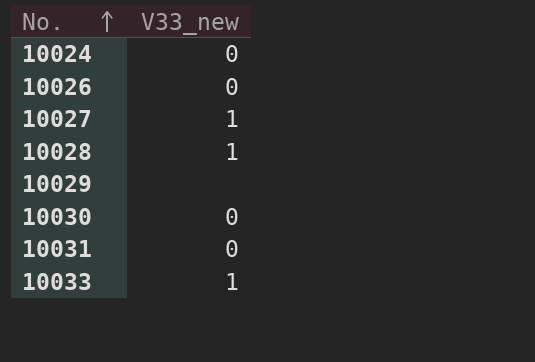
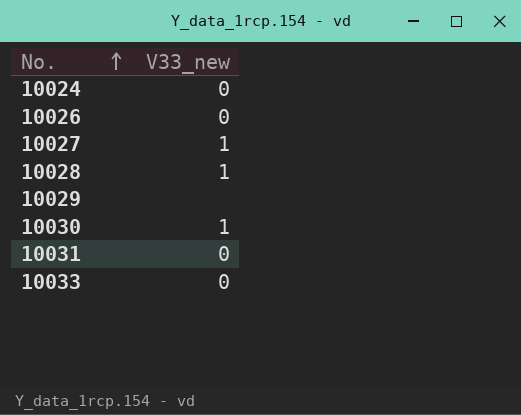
10030 | V33_new: 0 -> 1
10033 | V33_new: 1 -> 0

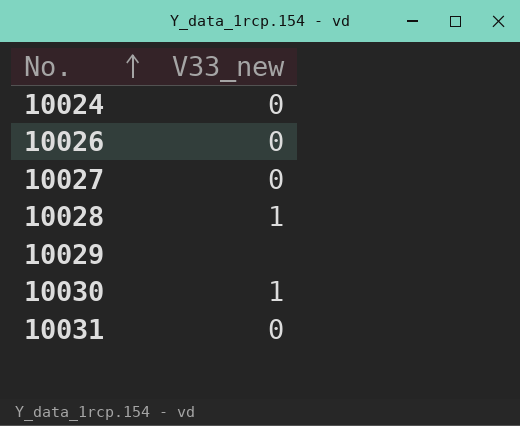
row 10033: 0 -> none
10027 | V33_new: 1 -> 0

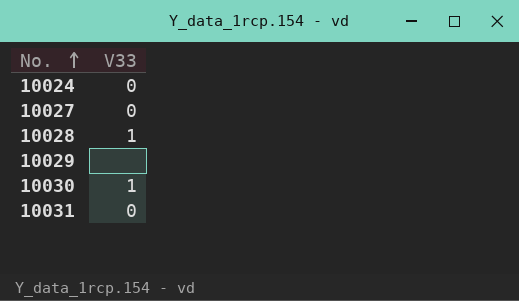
column name: V33_new -> V33
row 10026: 0 -> none

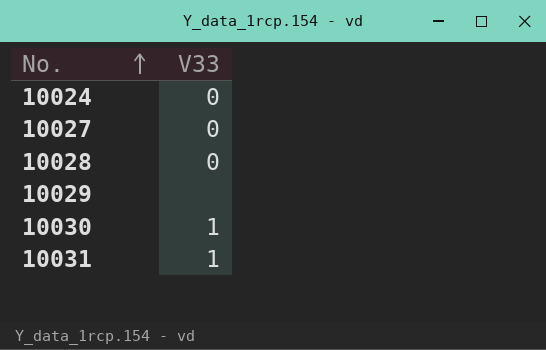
10028 | V33: 1 -> 0
10031 | V33: 0 -> 1

